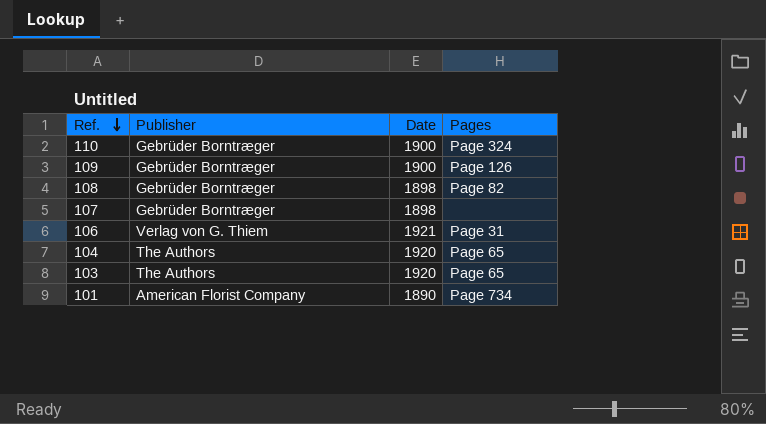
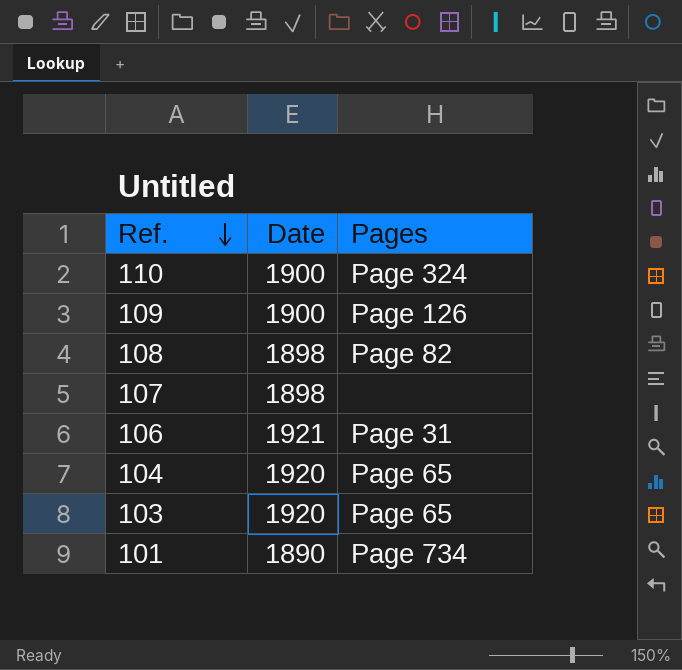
column Publisher | position: 2 -> none

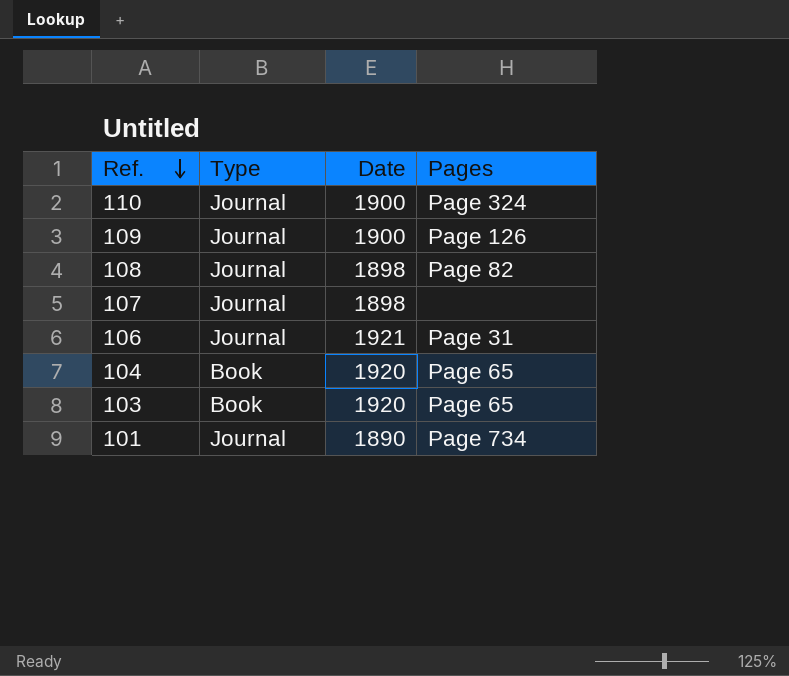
column Type | position: none -> 2

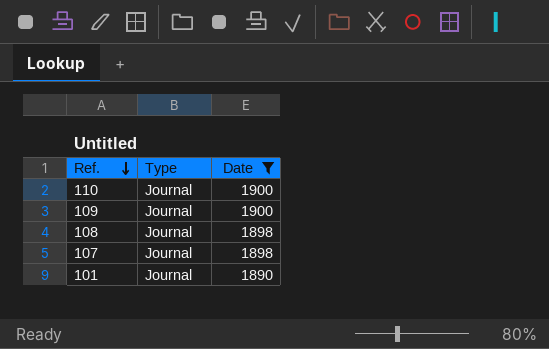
filter: none -> Date <= 1900
column Pages | position: 4 -> none

